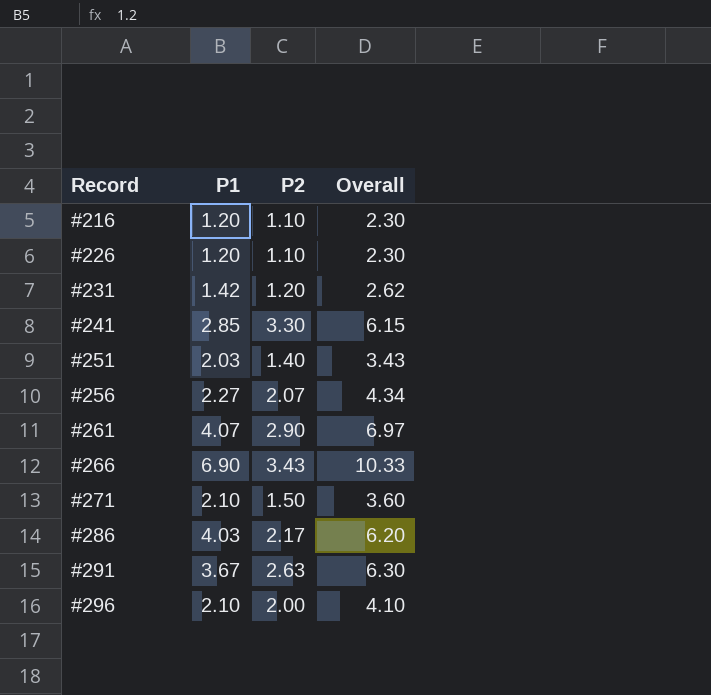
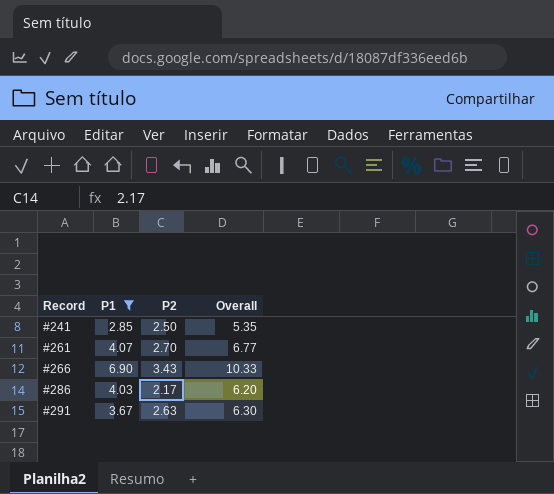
filter: none -> P1 >= 2.85
#241 | P2: 3.30 -> 2.50
#241 | Overall: 6.15 -> 5.35
#261 | P2: 2.90 -> 2.70
#261 | Overall: 6.97 -> 6.77

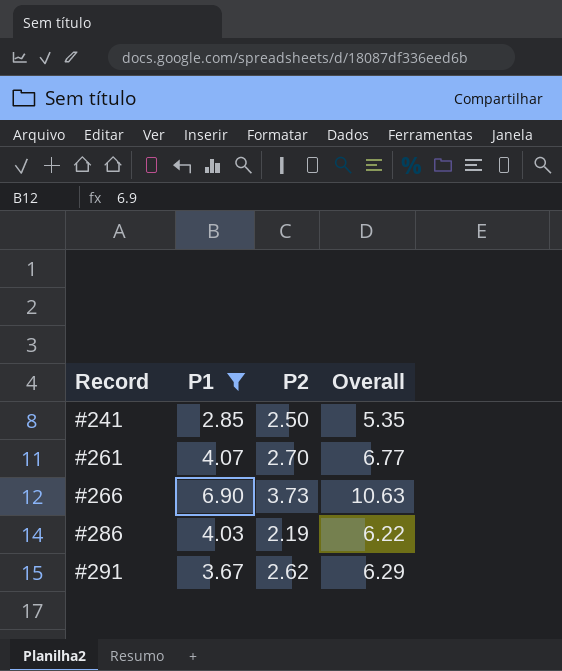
#266 | P2: 3.43 -> 3.73
#266 | Overall: 10.33 -> 10.63
#286 | P2: 2.17 -> 2.19
#286 | Overall: 6.20 -> 6.22
#291 | P2: 2.63 -> 2.62
#291 | Overall: 6.30 -> 6.29

